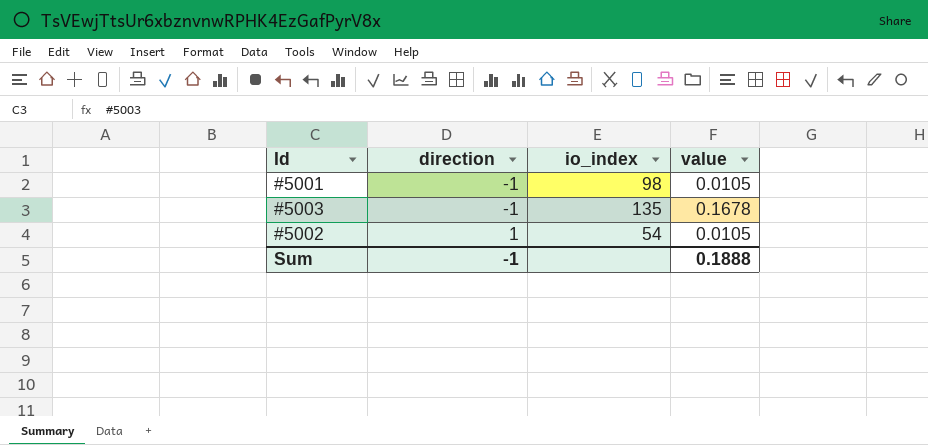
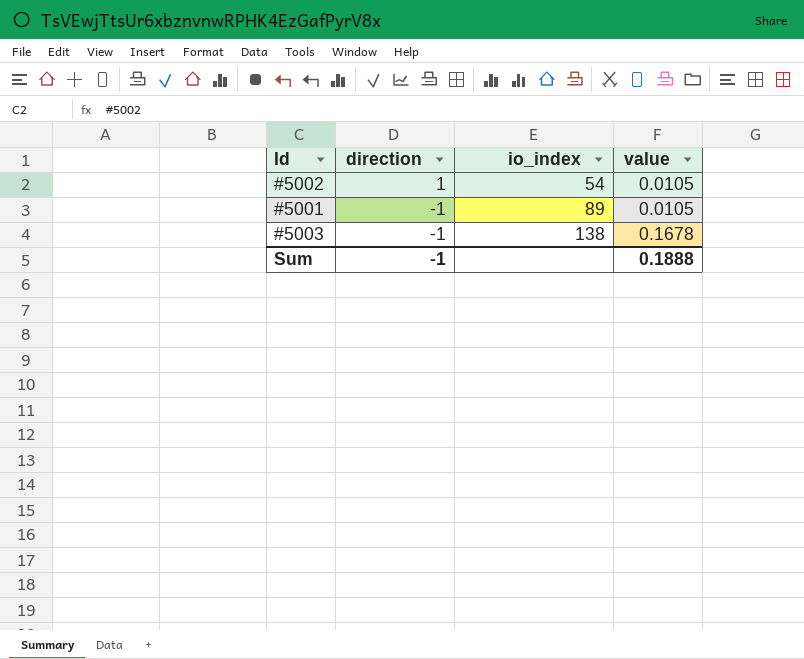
row order: direction ascending -> direction descending
#5001 | io_index: 98 -> 89
#5003 | io_index: 135 -> 138

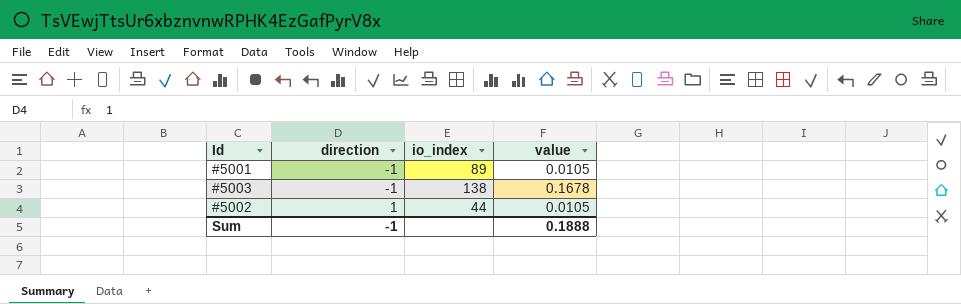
row order: direction descending -> direction ascending
#5002 | io_index: 54 -> 44

